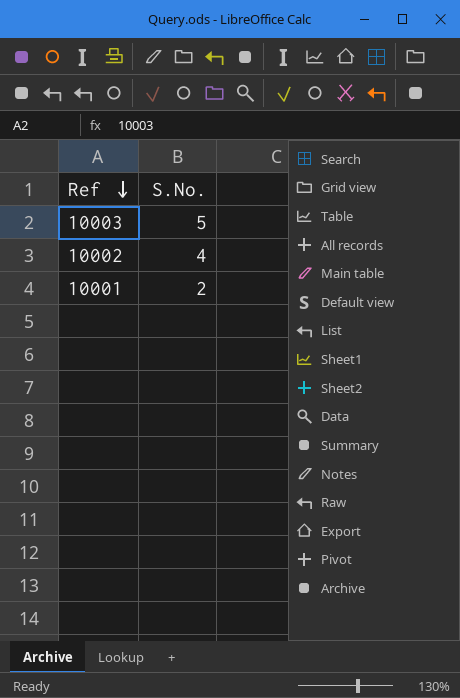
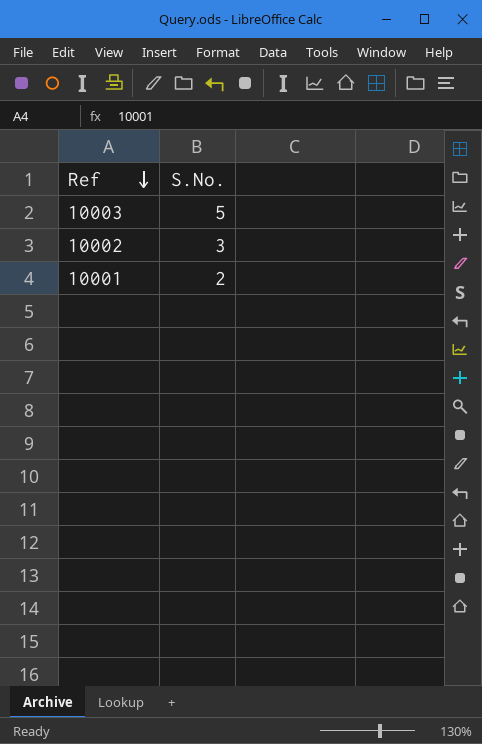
10002 | S.No.: 4 -> 3

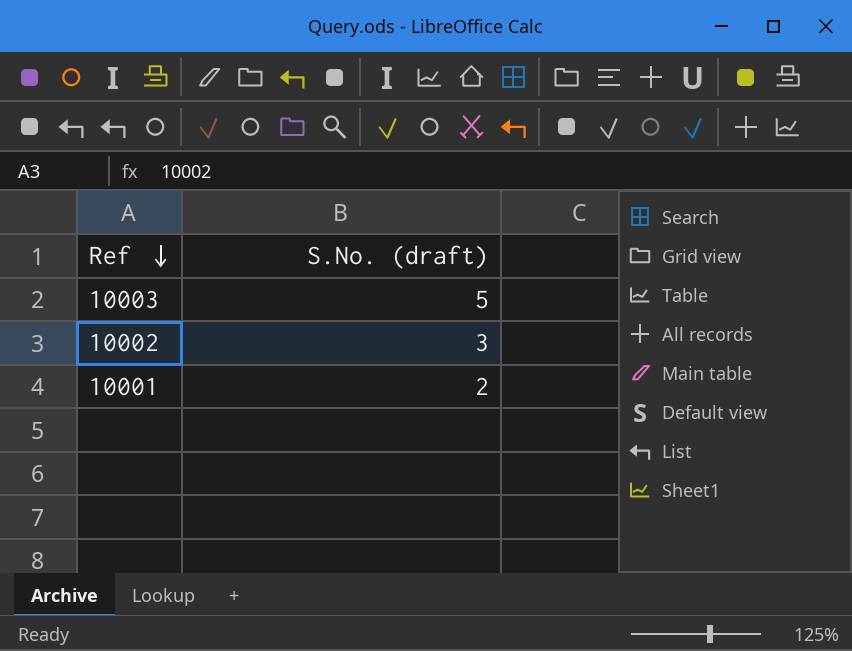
column name: S.No. -> S.No. (draft)

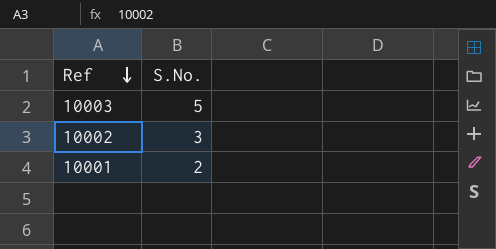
column name: S.No. (draft) -> S.No.

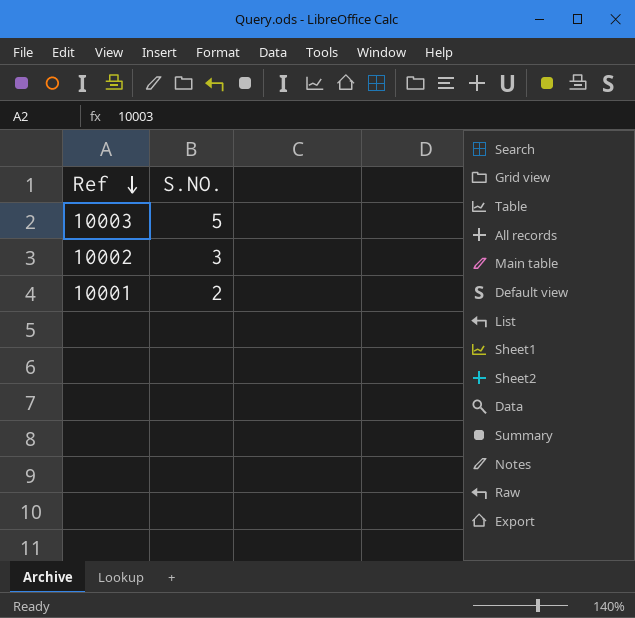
column name: S.No. -> S.NO.

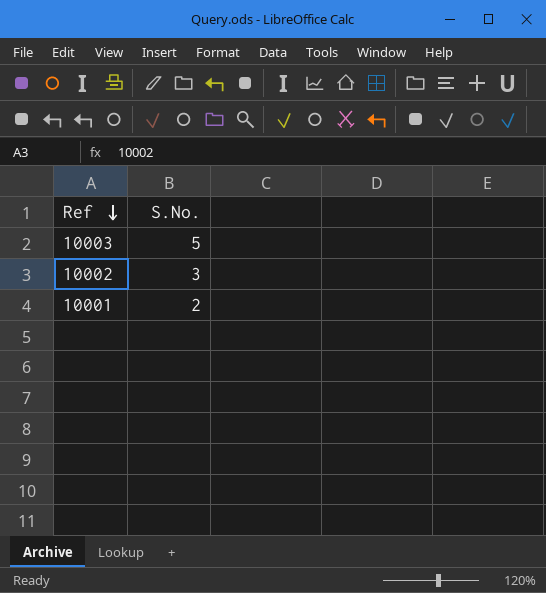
column name: S.NO. -> S.No.

